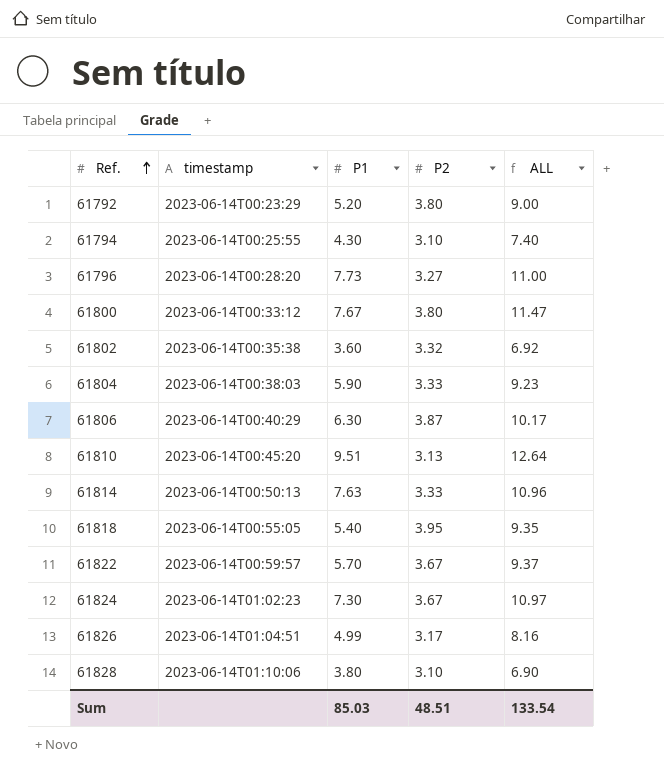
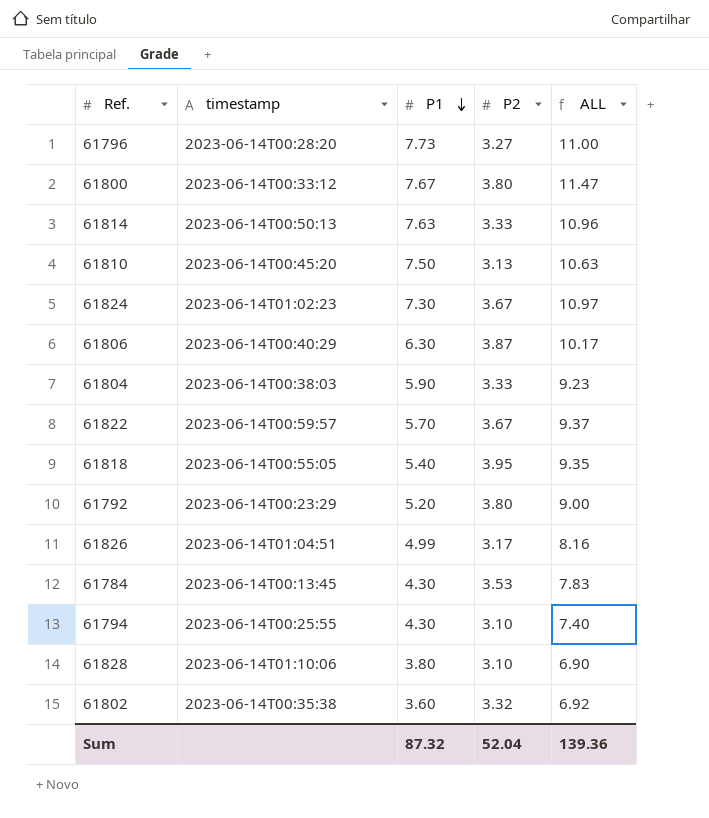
row order: Ref. ascending -> P1 descending
61810 | P1: 9.51 -> 7.50
61810 | ALL: 12.64 -> 10.63
row 61784: none -> 2023-06-14T00:13:45 | 4.30 | 3.53 | 7.83
Sum | P1: 85.03 -> 87.32
Sum | P2: 48.51 -> 52.04
Sum | ALL: 133.54 -> 139.36

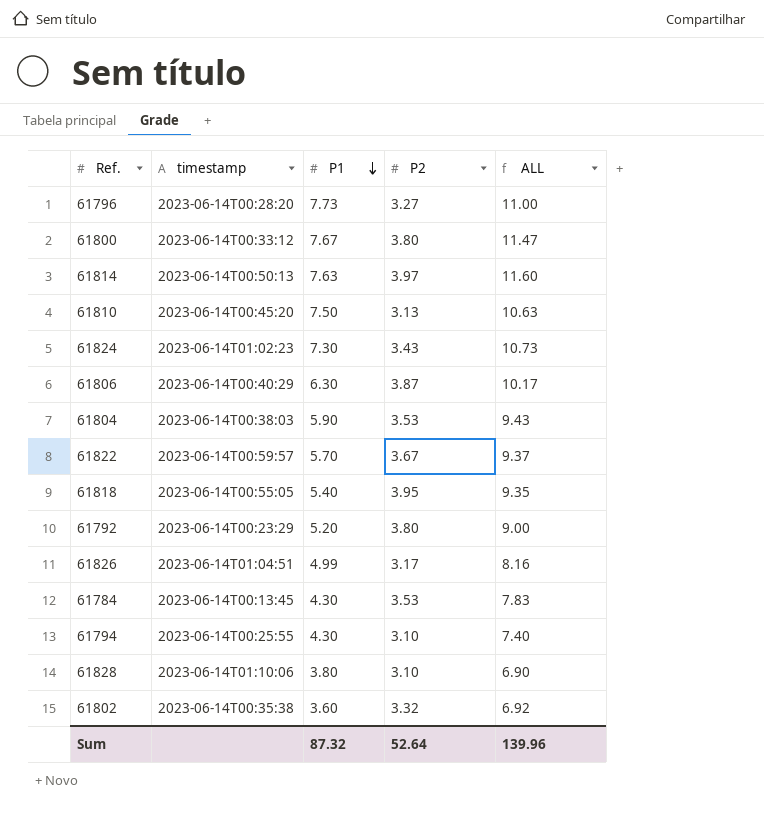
61814 | P2: 3.33 -> 3.97
61814 | ALL: 10.96 -> 11.60
61824 | P2: 3.67 -> 3.43
61824 | ALL: 10.97 -> 10.73
61804 | P2: 3.33 -> 3.53
61804 | ALL: 9.23 -> 9.43
Sum | P2: 52.04 -> 52.64
Sum | ALL: 139.36 -> 139.96

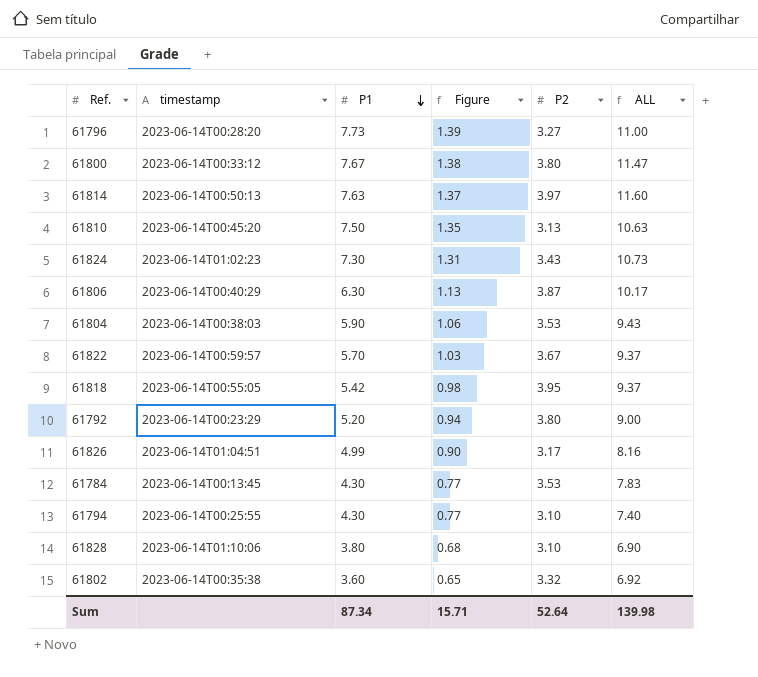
column Figure | formula: none -> [P1] * 0.18
61818 | P1: 5.40 -> 5.42
61818 | ALL: 9.35 -> 9.37
Sum | P1: 87.32 -> 87.34
Sum | ALL: 139.96 -> 139.98

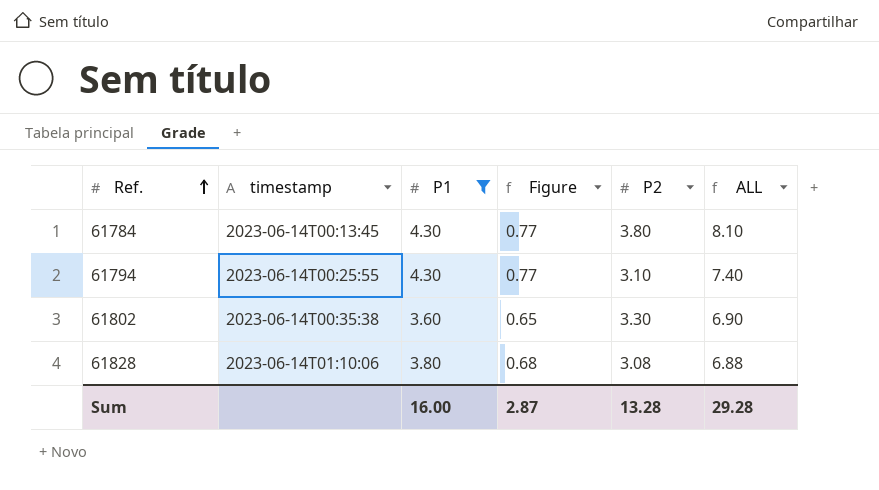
filter: none -> P1 <= 4.30
row order: P1 descending -> Ref. ascending
61784 | P2: 3.53 -> 3.80
61784 | ALL: 7.83 -> 8.10
61802 | P2: 3.32 -> 3.30
61802 | ALL: 6.92 -> 6.90
61828 | P2: 3.10 -> 3.08
61828 | ALL: 6.90 -> 6.88
Sum | P1: 87.34 -> 16.00
Sum | Figure: 15.71 -> 2.87
Sum | P2: 52.64 -> 13.28
Sum | ALL: 139.98 -> 29.28

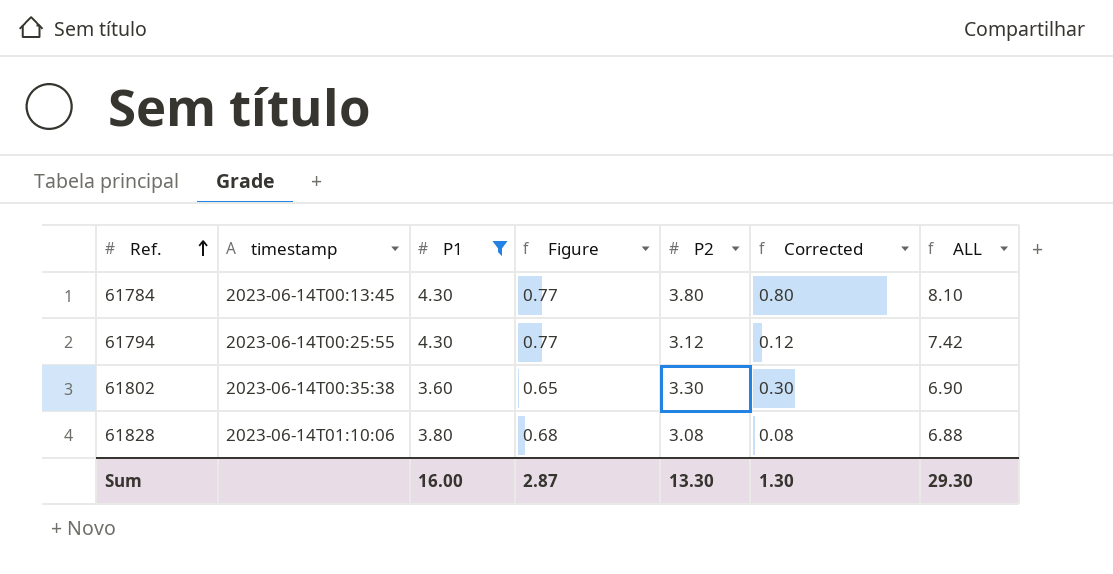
column Corrected | formula: none -> [P2] - 3
61794 | P2: 3.10 -> 3.12
61794 | ALL: 7.40 -> 7.42
Sum | P2: 13.28 -> 13.30
Sum | ALL: 29.28 -> 29.30

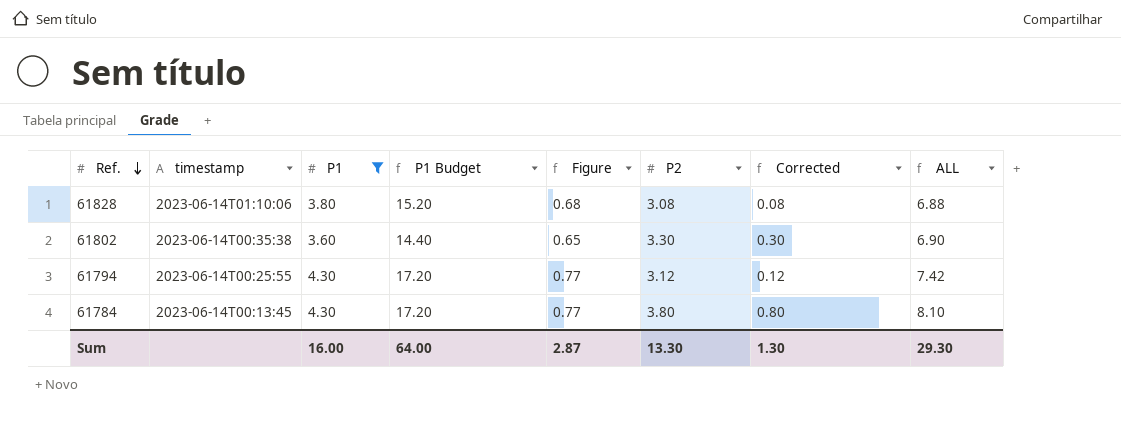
row order: Ref. ascending -> Ref. descending
column P1 Budget | formula: none -> [P1] * 4

